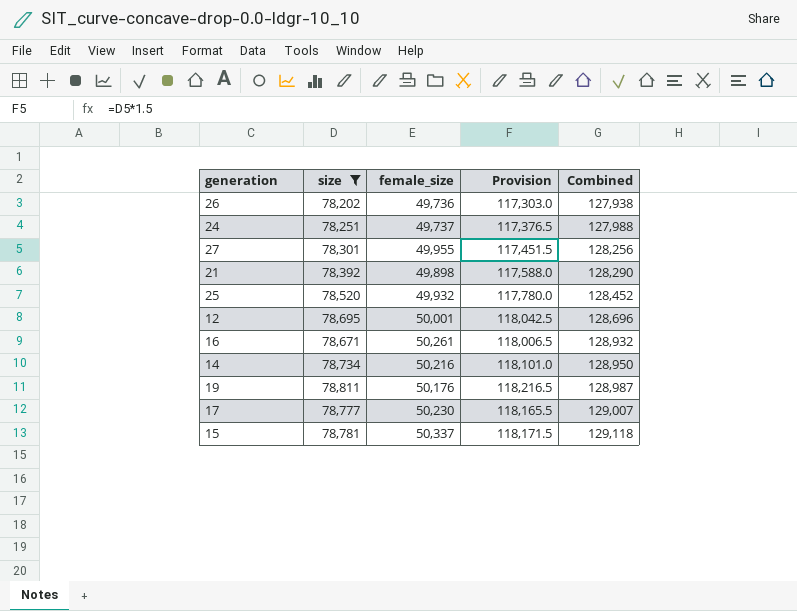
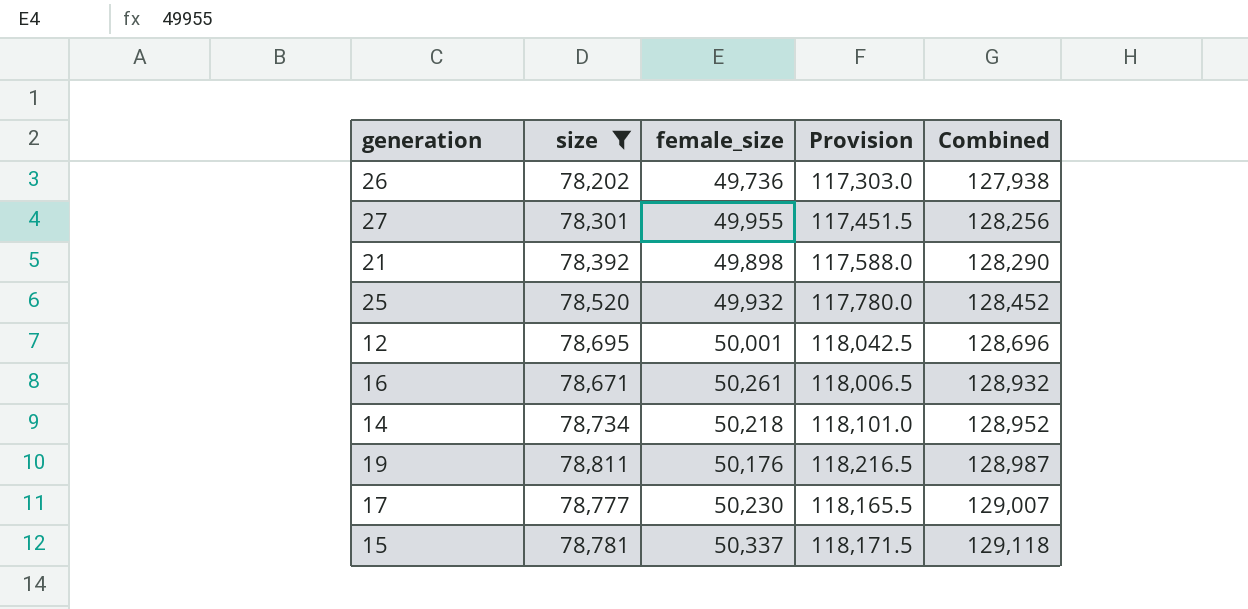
row 24: 78,251 | 49,737 | 117,376.5 | 127,988 -> none
14 | female_size: 50,216 -> 50,218
14 | Combined: 128,950 -> 128,952

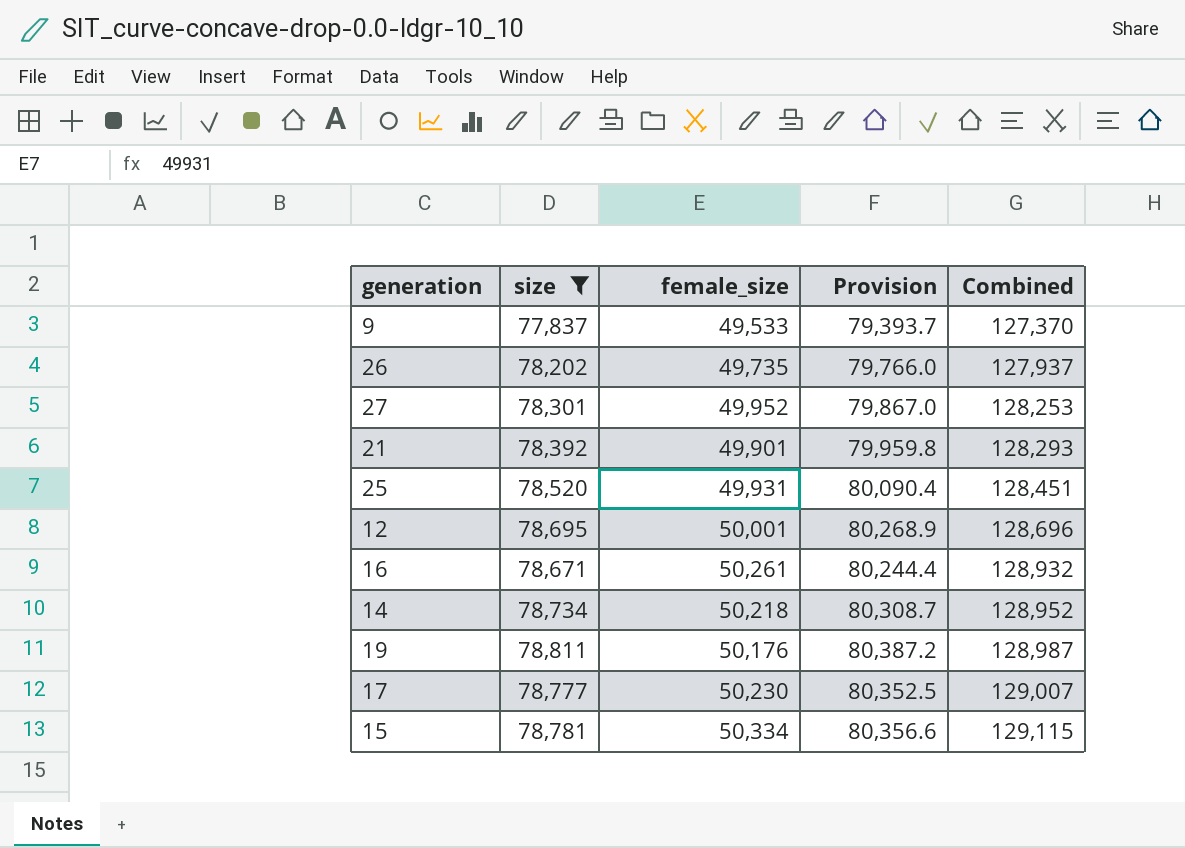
column Provision | formula: [size] * 1.5 -> [size] * 1.02
row 9: none -> 77,837 | 49,533 | 79,393.7 | 127,370
26 | female_size: 49,736 -> 49,735
26 | Combined: 127,938 -> 127,937
27 | female_size: 49,955 -> 49,952
27 | Combined: 128,256 -> 128,253
21 | female_size: 49,898 -> 49,901
21 | Combined: 128,290 -> 128,293
25 | female_size: 49,932 -> 49,931
25 | Combined: 128,452 -> 128,451
15 | female_size: 50,337 -> 50,334
15 | Combined: 129,118 -> 129,115

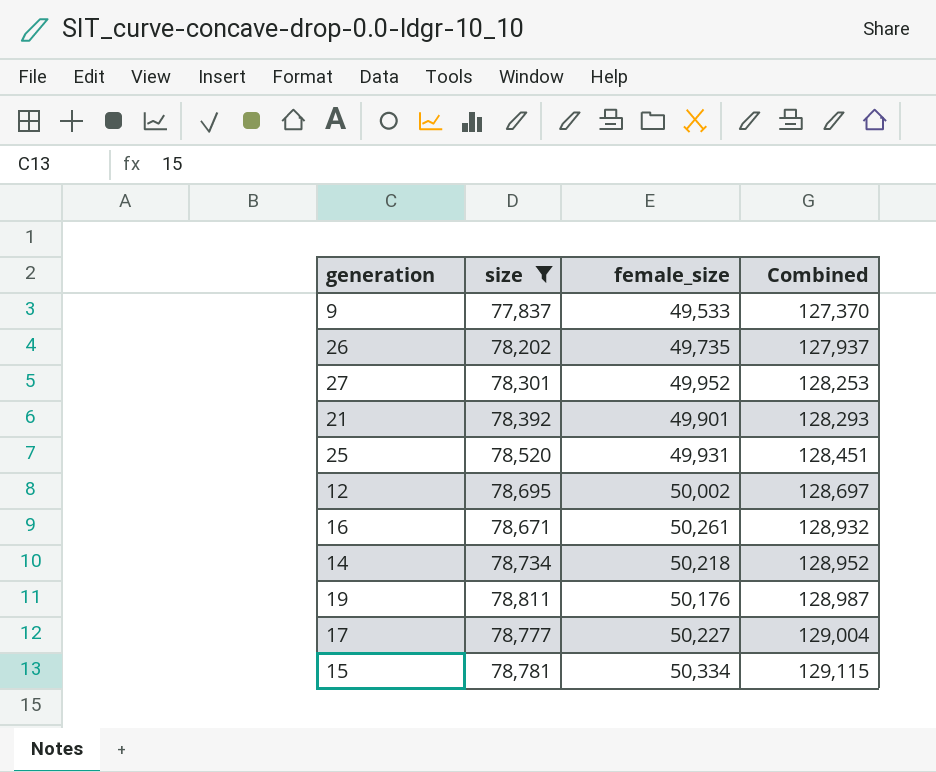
column Provision | formula: [size] * 1.02 -> none
12 | female_size: 50,001 -> 50,002
12 | Combined: 128,696 -> 128,697
17 | female_size: 50,230 -> 50,227
17 | Combined: 129,007 -> 129,004

